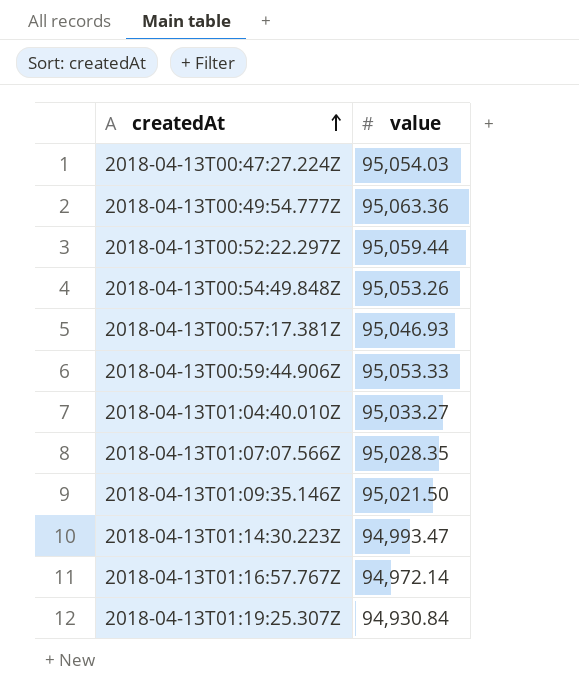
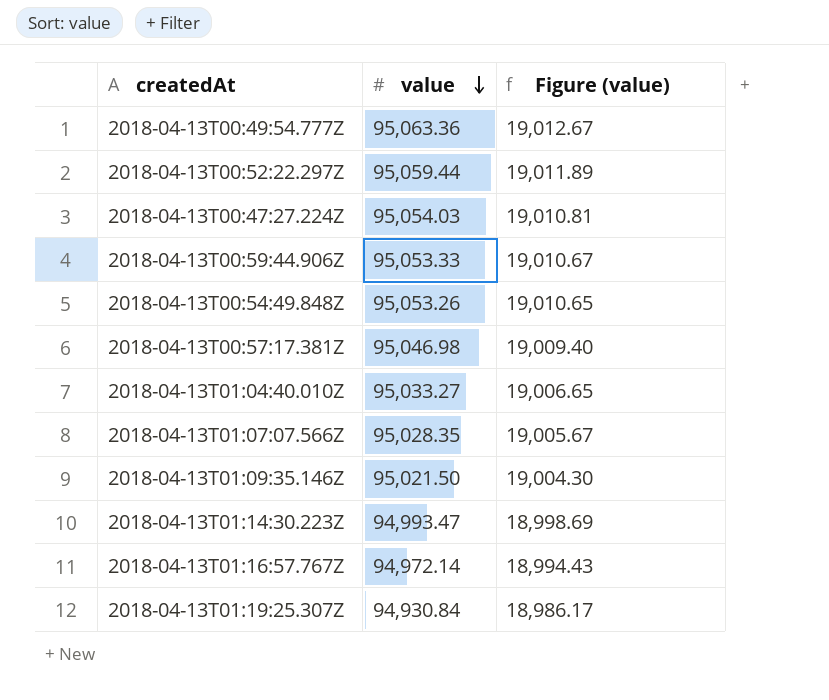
row order: createdAt ascending -> value descending
column Figure (value) | formula: none -> [value] * 0.2
2018-04-13T00:57:17.381Z | value: 95,046.93 -> 95,046.98

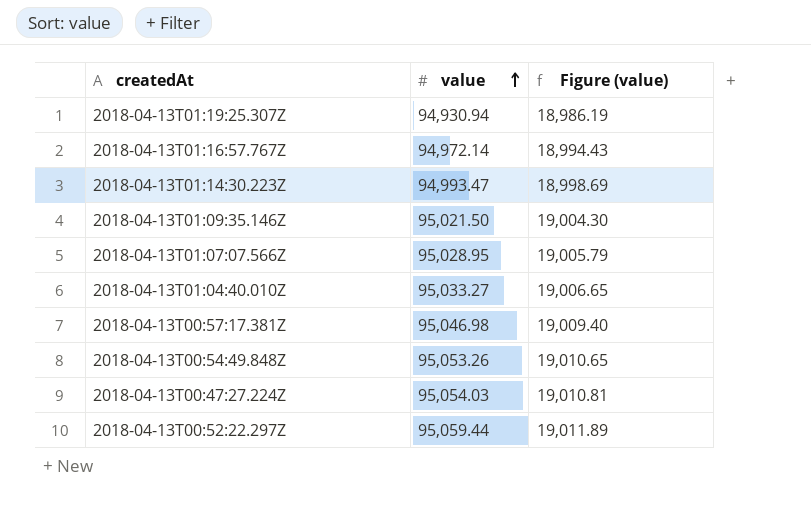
row order: value descending -> value ascending
row 2018-04-13T00:49:54.777Z: 95,063.36 | 19,012.67 -> none
row 2018-04-13T00:59:44.906Z: 95,053.33 | 19,010.67 -> none
2018-04-13T01:19:25.307Z | value: 94,930.84 -> 94,930.94
2018-04-13T01:19:25.307Z | Figure (value): 18,986.17 -> 18,986.19
2018-04-13T01:07:07.566Z | value: 95,028.35 -> 95,028.95
2018-04-13T01:07:07.566Z | Figure (value): 19,005.67 -> 19,005.79

